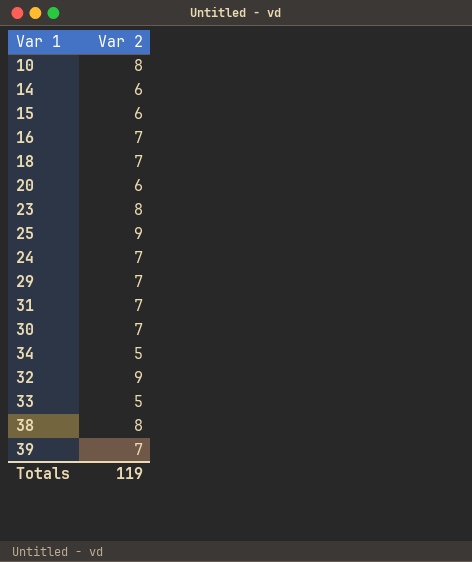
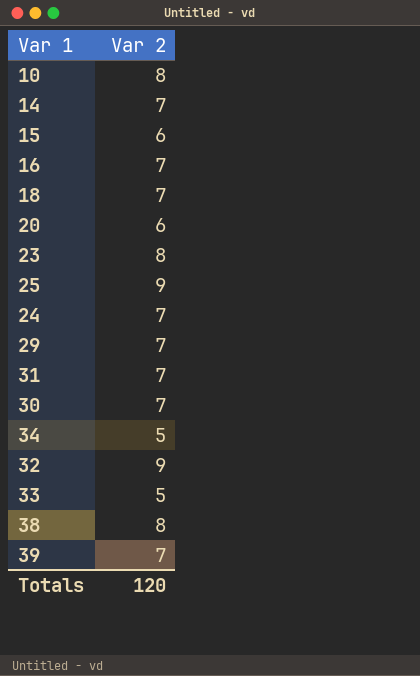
14 | Var 2: 6 -> 7
Totals | Var 2: 119 -> 120

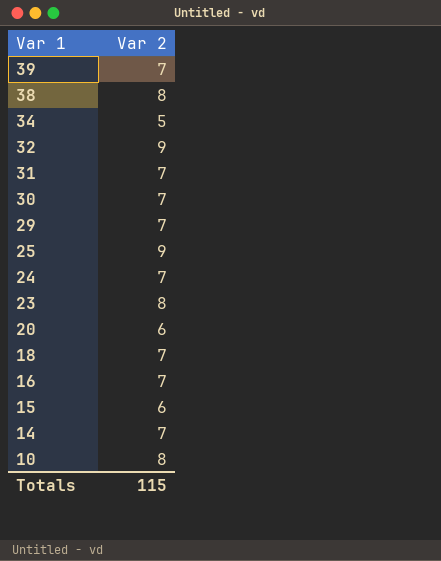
row order: none -> Var 1 descending
row 33: 5 -> none
Totals | Var 2: 120 -> 115

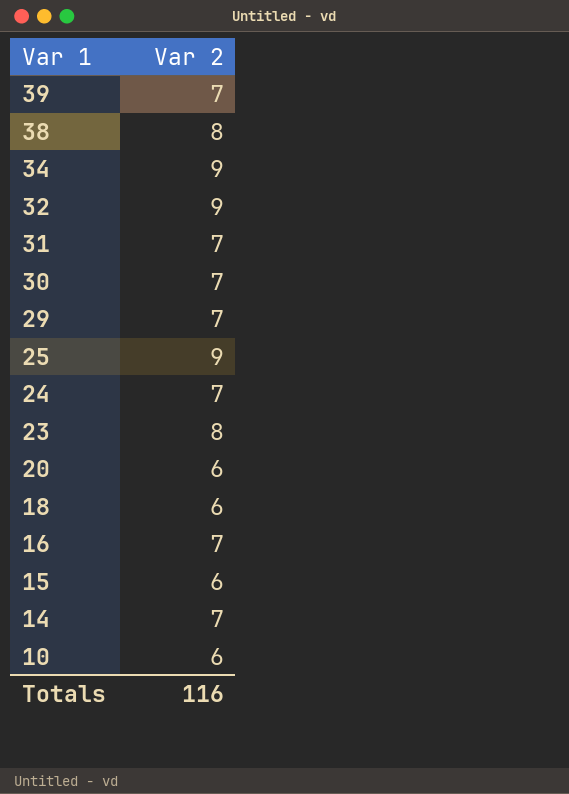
34 | Var 2: 5 -> 9
18 | Var 2: 7 -> 6
10 | Var 2: 8 -> 6
Totals | Var 2: 115 -> 116

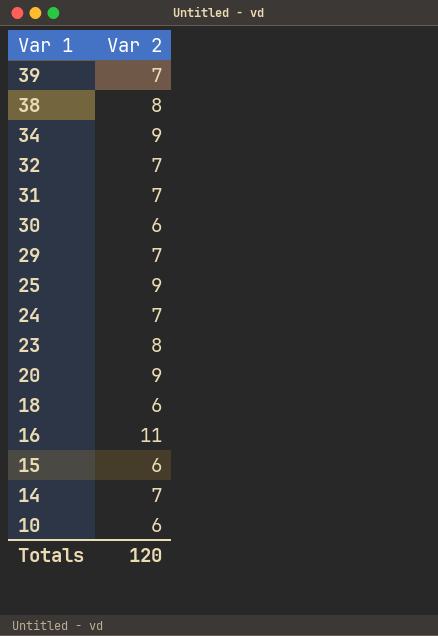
32 | Var 2: 9 -> 7
30 | Var 2: 7 -> 6
20 | Var 2: 6 -> 9
16 | Var 2: 7 -> 11
Totals | Var 2: 116 -> 120

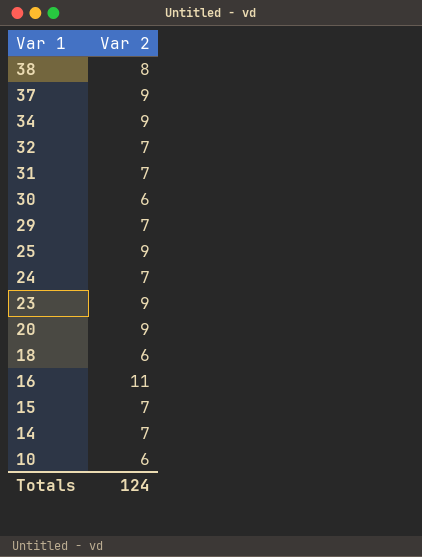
row 39: 7 -> none
row 37: none -> 9
23 | Var 2: 8 -> 9
15 | Var 2: 6 -> 7
Totals | Var 2: 120 -> 124

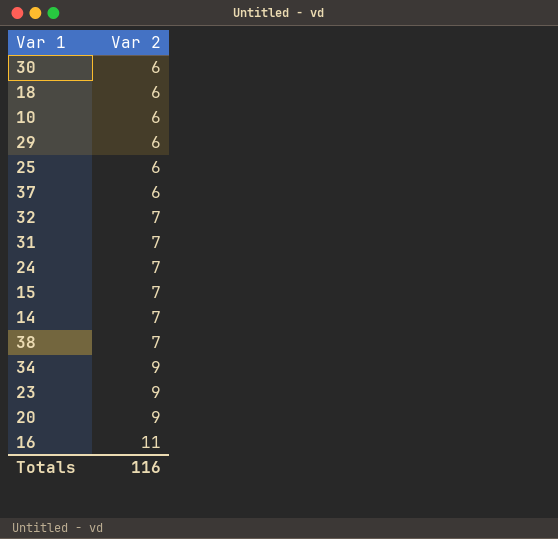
row order: Var 1 descending -> Var 2 ascending
29 | Var 2: 7 -> 6
25 | Var 2: 9 -> 6
37 | Var 2: 9 -> 6
38 | Var 2: 8 -> 7
Totals | Var 2: 124 -> 116

